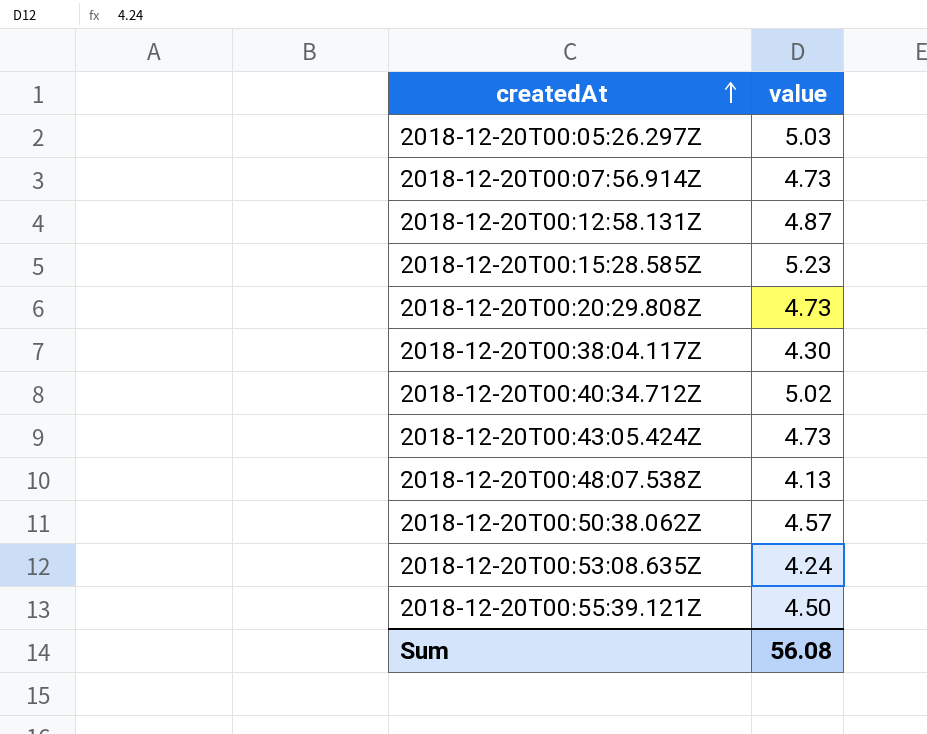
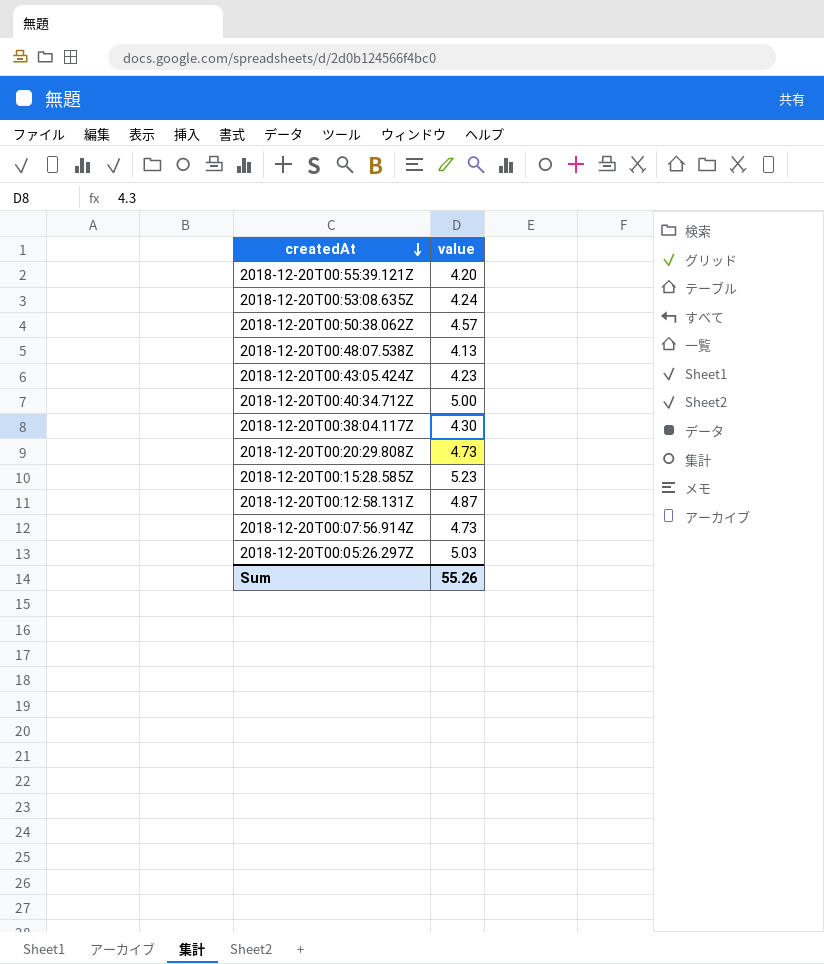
row order: createdAt ascending -> createdAt descending
2018-12-20T00:55:39.121Z | value: 4.50 -> 4.20
2018-12-20T00:43:05.424Z | value: 4.73 -> 4.23
2018-12-20T00:40:34.712Z | value: 5.02 -> 5.00
Sum | value: 56.08 -> 55.26

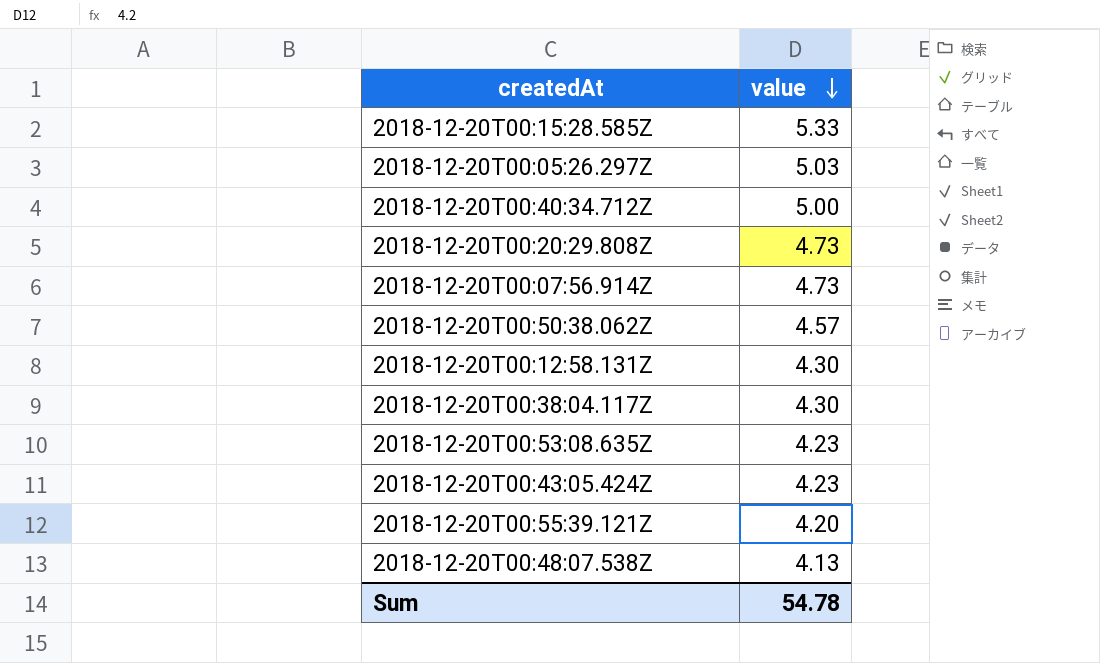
row order: createdAt descending -> value descending
2018-12-20T00:15:28.585Z | value: 5.23 -> 5.33
2018-12-20T00:12:58.131Z | value: 4.87 -> 4.30
2018-12-20T00:53:08.635Z | value: 4.24 -> 4.23
Sum | value: 55.26 -> 54.78

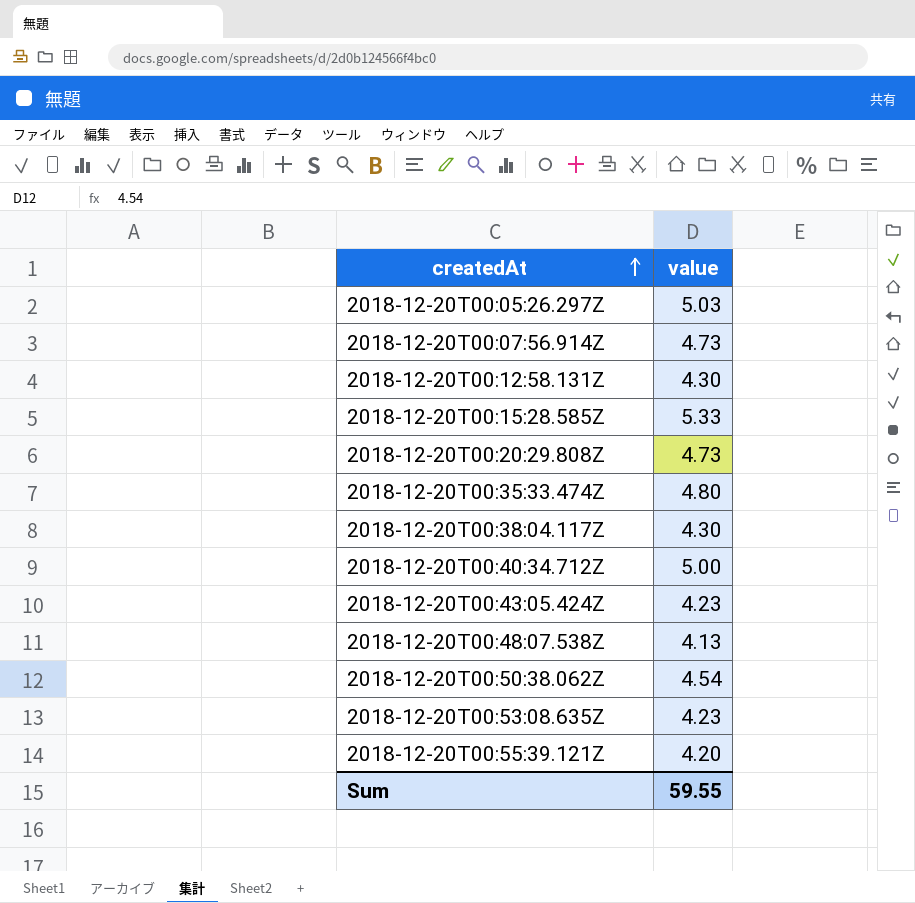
row order: value descending -> createdAt ascending
row 2018-12-20T00:35:33.474Z: none -> 4.80
2018-12-20T00:50:38.062Z | value: 4.57 -> 4.54
Sum | value: 54.78 -> 59.55

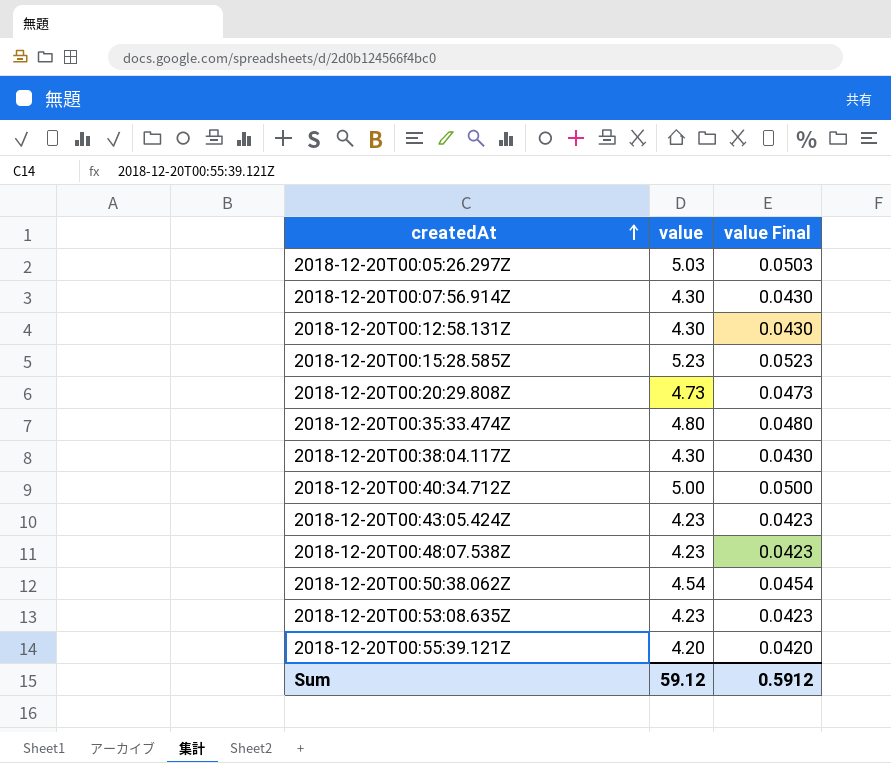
column value Final | formula: none -> [value] * 0.01
2018-12-20T00:07:56.914Z | value: 4.73 -> 4.30
2018-12-20T00:15:28.585Z | value: 5.33 -> 5.23
2018-12-20T00:48:07.538Z | value: 4.13 -> 4.23
Sum | value: 59.55 -> 59.12

